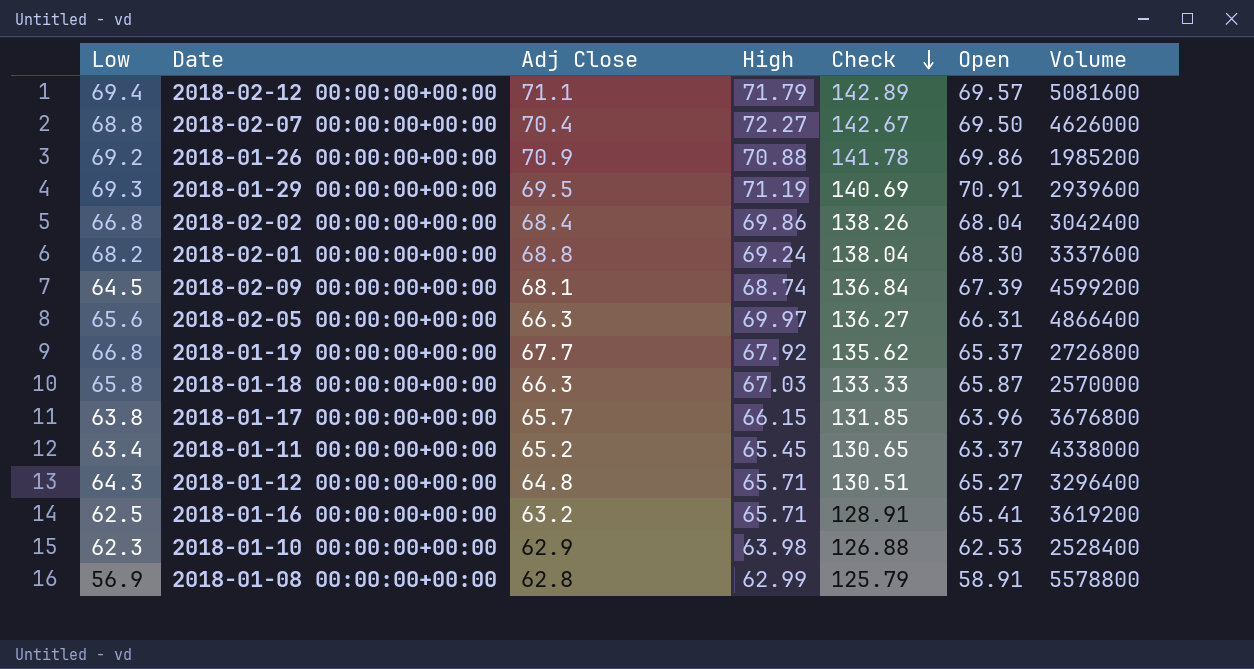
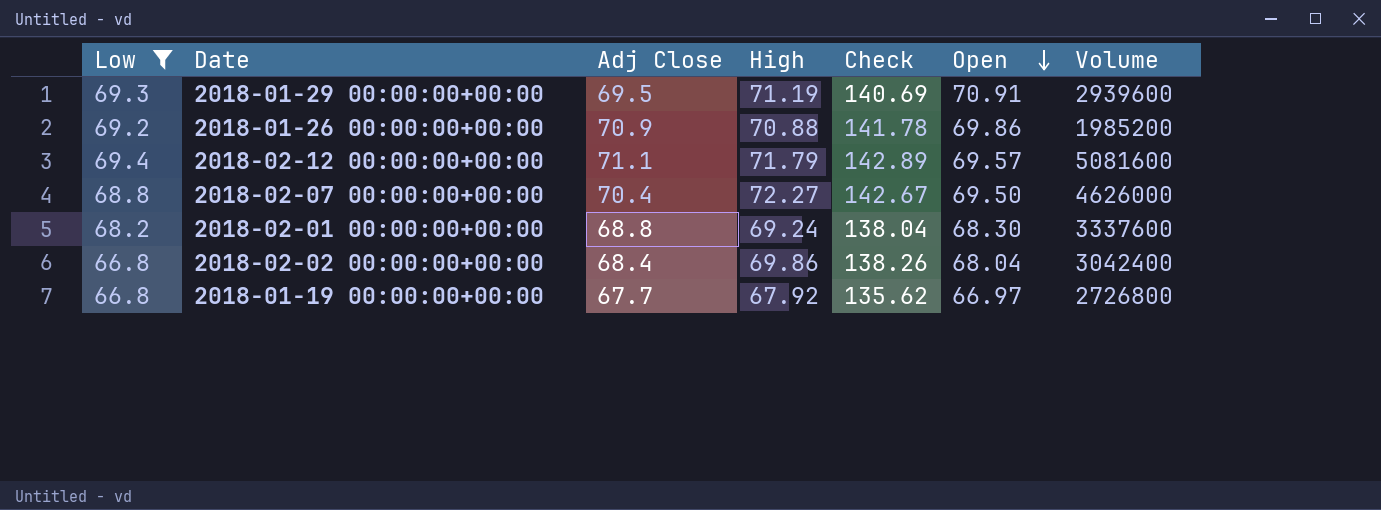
filter: none -> Low >= 66.8
row order: Check descending -> Open descending
2018-01-19 00:00:00+00:00 | Open: 65.37 -> 66.97

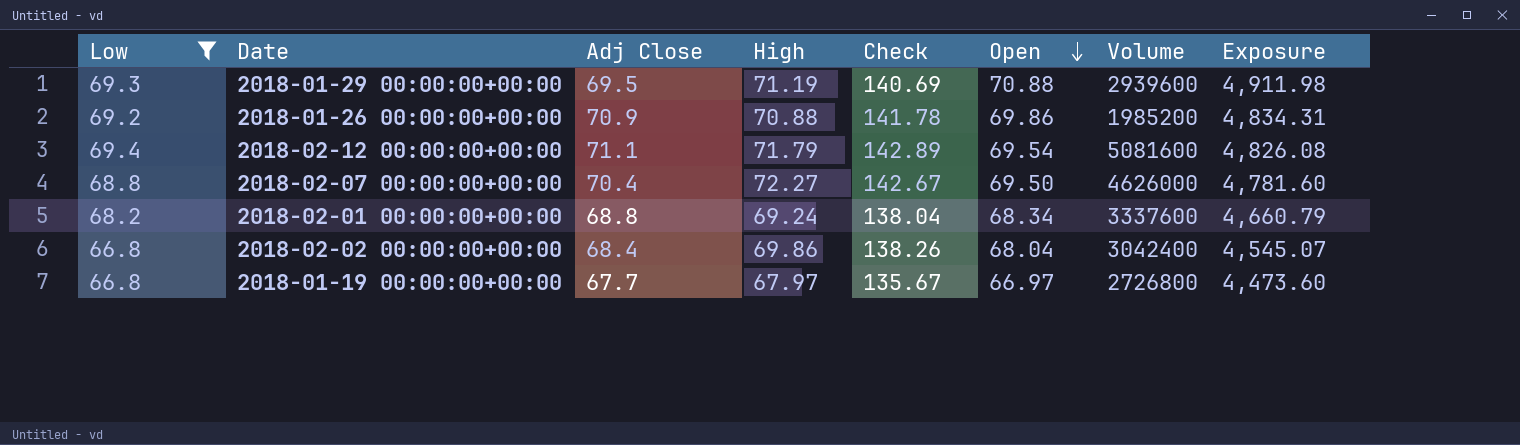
column Exposure | formula: none -> [Low] * [Open]
2018-01-29 00:00:00+00:00 | Open: 70.91 -> 70.88
2018-02-12 00:00:00+00:00 | Open: 69.57 -> 69.54
2018-02-01 00:00:00+00:00 | Open: 68.30 -> 68.34
2018-01-19 00:00:00+00:00 | High: 67.92 -> 67.97
2018-01-19 00:00:00+00:00 | Check: 135.62 -> 135.67

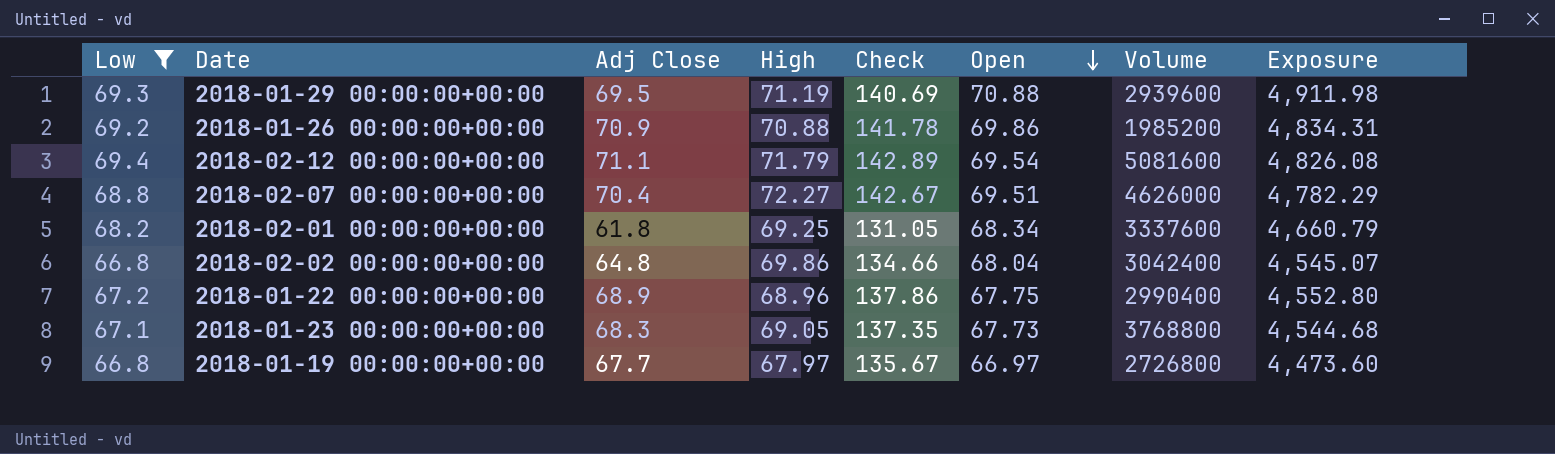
2018-02-07 00:00:00+00:00 | Open: 69.50 -> 69.51
2018-02-07 00:00:00+00:00 | Exposure: 4,781.60 -> 4,782.29
2018-02-01 00:00:00+00:00 | Adj Close: 68.8 -> 61.8
2018-02-01 00:00:00+00:00 | High: 69.24 -> 69.25
2018-02-01 00:00:00+00:00 | Check: 138.04 -> 131.05
2018-02-02 00:00:00+00:00 | Adj Close: 68.4 -> 64.8
2018-02-02 00:00:00+00:00 | Check: 138.26 -> 134.66
row 2018-01-22 00:00:00+00:00: none -> 67.2 | 68.9 | 68.96 | 137.86 | 67.75 | 2990400 | 4,552.80
row 2018-01-23 00:00:00+00:00: none -> 67.1 | 68.3 | 69.05 | 137.35 | 67.73 | 3768800 | 4,544.68

